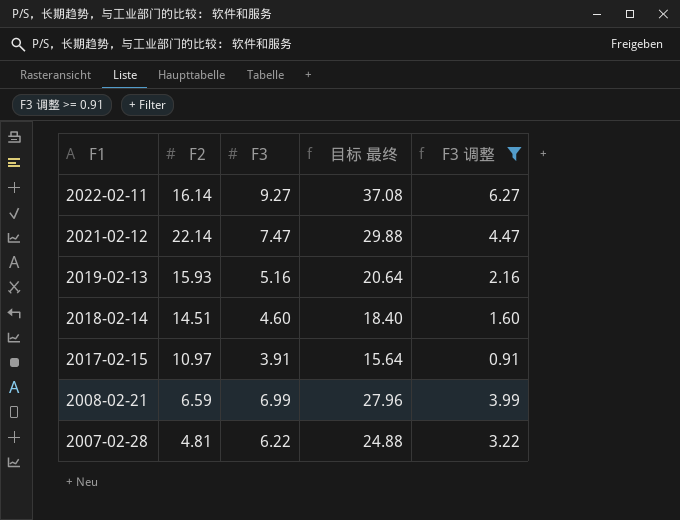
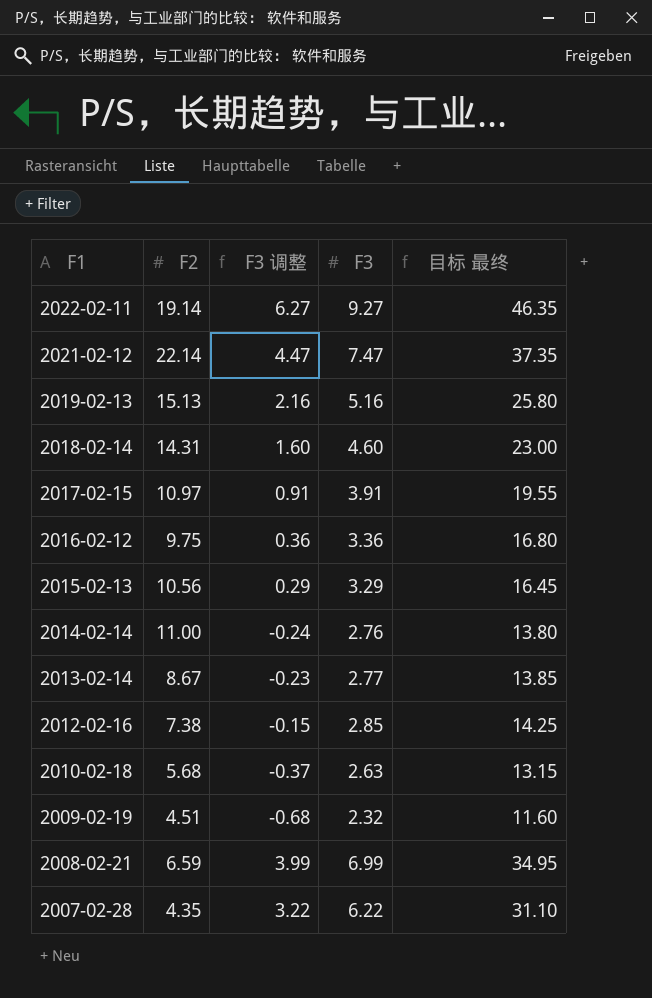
filter: F3 调整 >= 0.91 -> none
column F3 调整 | position: 5 -> 3
column 目标 最终 | formula: [F3] * 4 -> [F3] * 5
2022-02-11 | F2: 16.14 -> 19.14
2019-02-13 | F2: 15.93 -> 15.13
2018-02-14 | F2: 14.51 -> 14.31
2007-02-28 | F2: 4.81 -> 4.35

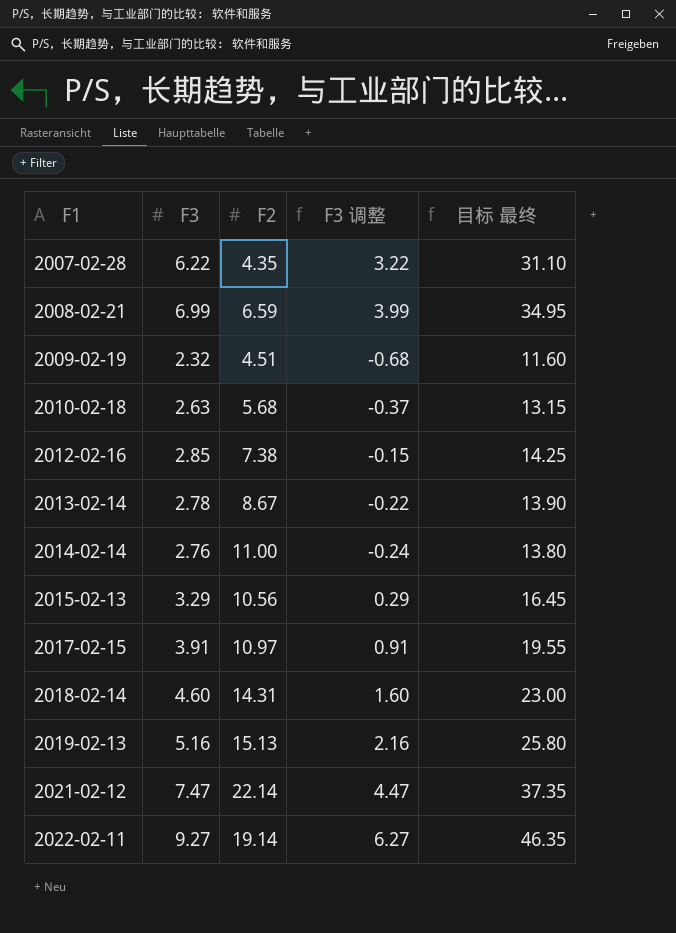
row order: F1 descending -> F1 ascending
column F3 | position: 4 -> 2
row 2016-02-12: 9.75 | 0.36 | 3.36 | 16.80 -> none
2013-02-14 | F3: 2.77 -> 2.78
2013-02-14 | F3 调整: -0.23 -> -0.22
2013-02-14 | 目标 最终: 13.85 -> 13.90

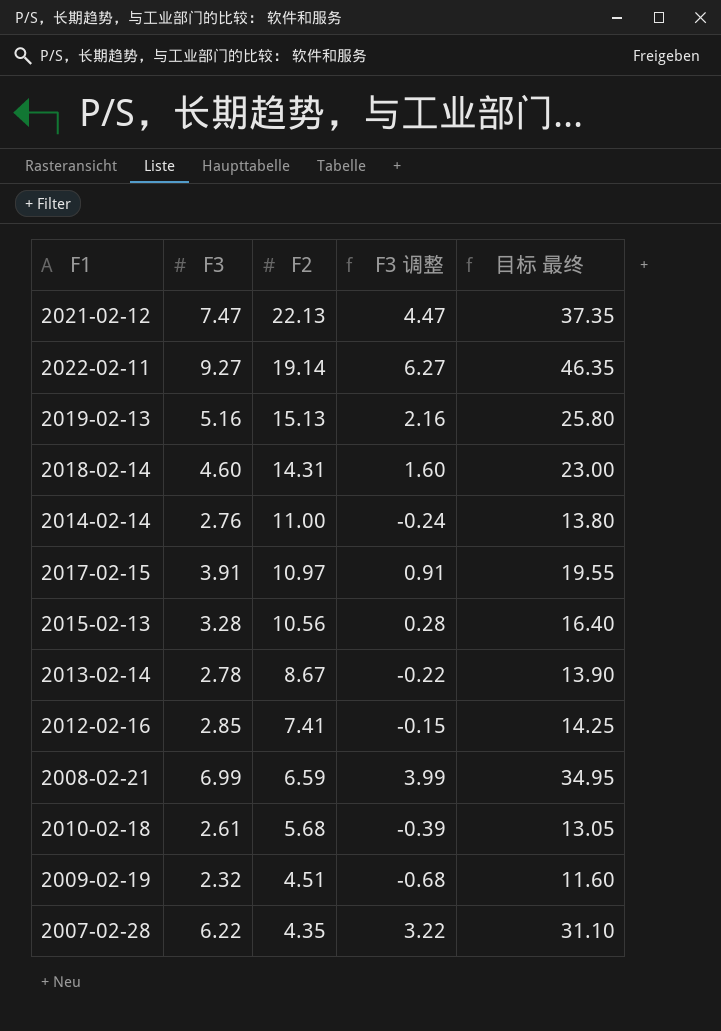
row order: F1 ascending -> F2 descending
2021-02-12 | F2: 22.14 -> 22.13
2015-02-13 | F3: 3.29 -> 3.28
2015-02-13 | F3 调整: 0.29 -> 0.28
2015-02-13 | 目标 最终: 16.45 -> 16.40
2012-02-16 | F2: 7.38 -> 7.41
2010-02-18 | F3: 2.63 -> 2.61
2010-02-18 | F3 调整: -0.37 -> -0.39
2010-02-18 | 目标 最终: 13.15 -> 13.05

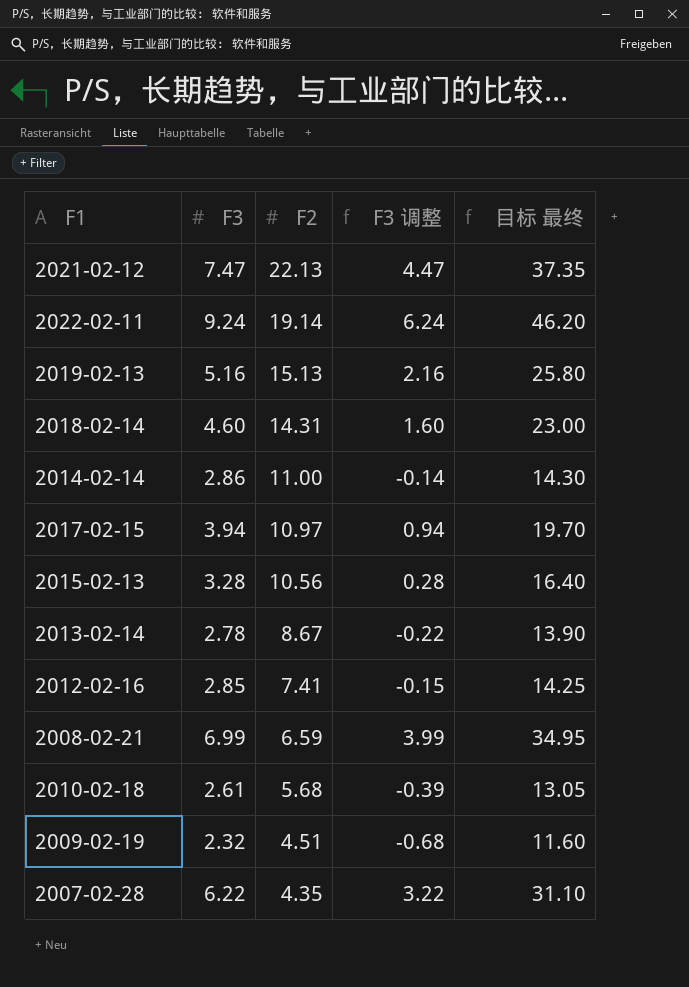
2022-02-11 | F3: 9.27 -> 9.24
2022-02-11 | F3 调整: 6.27 -> 6.24
2022-02-11 | 目标 最终: 46.35 -> 46.20
2014-02-14 | F3: 2.76 -> 2.86
2014-02-14 | F3 调整: -0.24 -> -0.14
2014-02-14 | 目标 最终: 13.80 -> 14.30
2017-02-15 | F3: 3.91 -> 3.94
2017-02-15 | F3 调整: 0.91 -> 0.94
2017-02-15 | 目标 最终: 19.55 -> 19.70

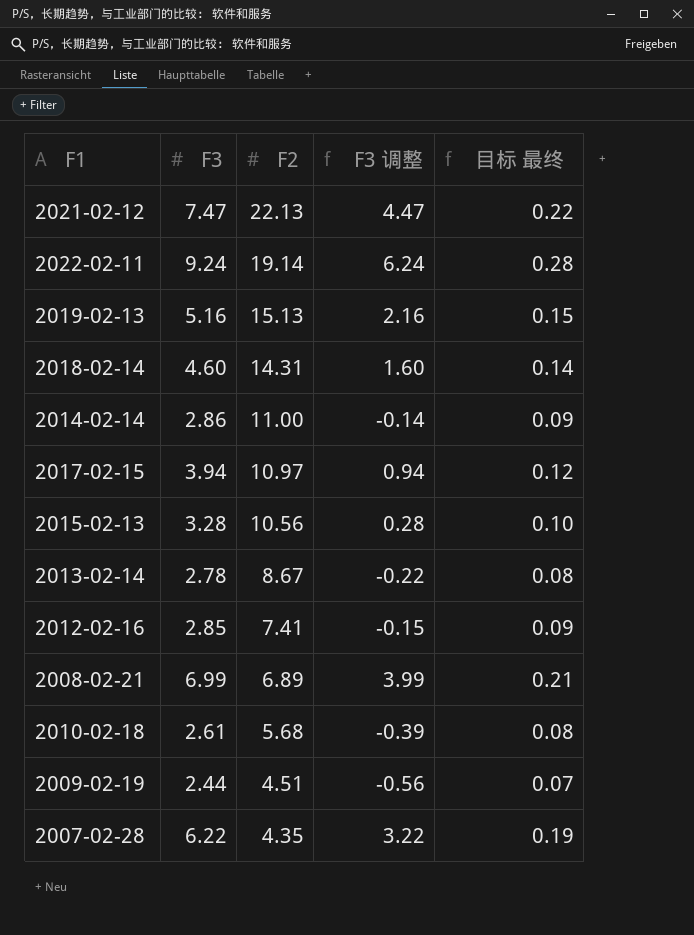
column 目标 最终 | formula: [F3] * 5 -> [F3] * 0.03
2008-02-21 | F2: 6.59 -> 6.89
2009-02-19 | F3: 2.32 -> 2.44
2009-02-19 | F3 调整: -0.68 -> -0.56

